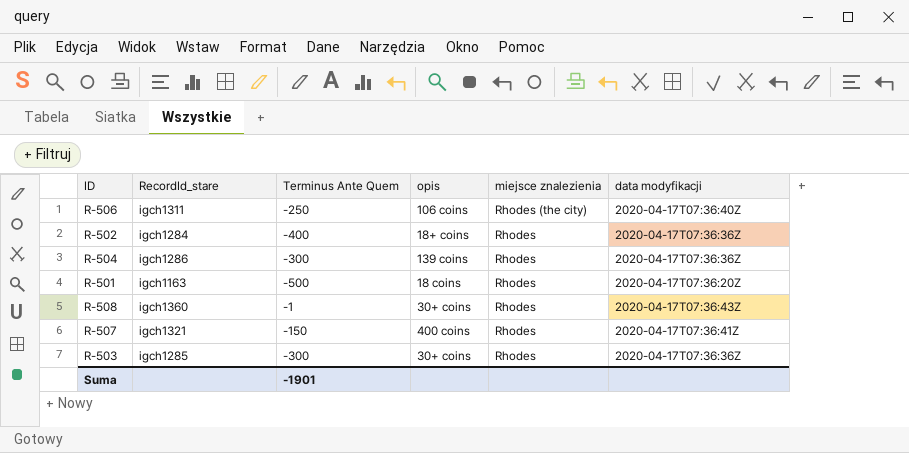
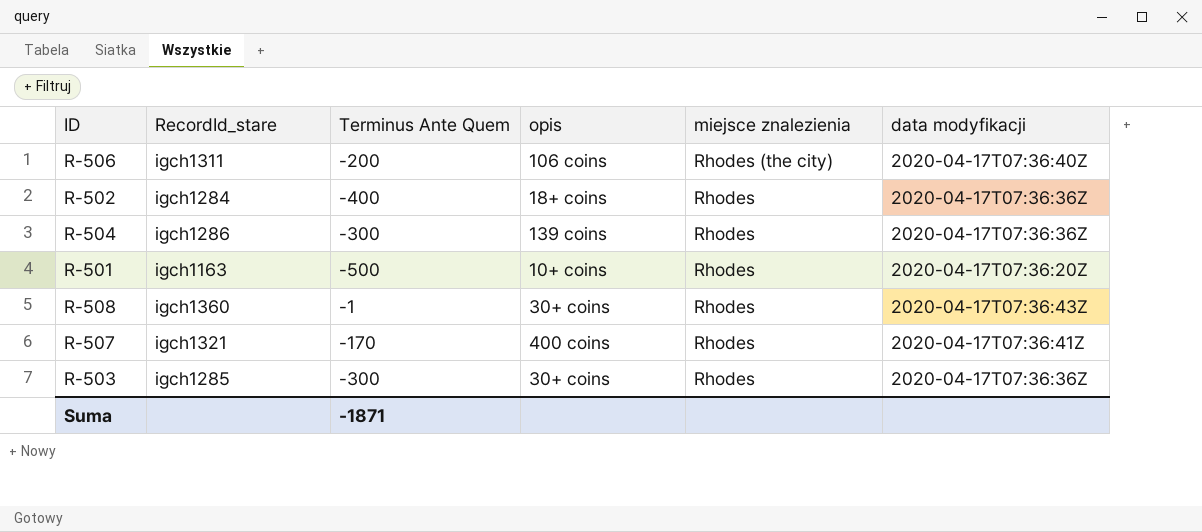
R-506 | Terminus Ante Quem: -250 -> -200
R-501 | opis: 18 coins -> 10+ coins
R-507 | Terminus Ante Quem: -150 -> -170
Suma | Terminus Ante Quem: -1901 -> -1871

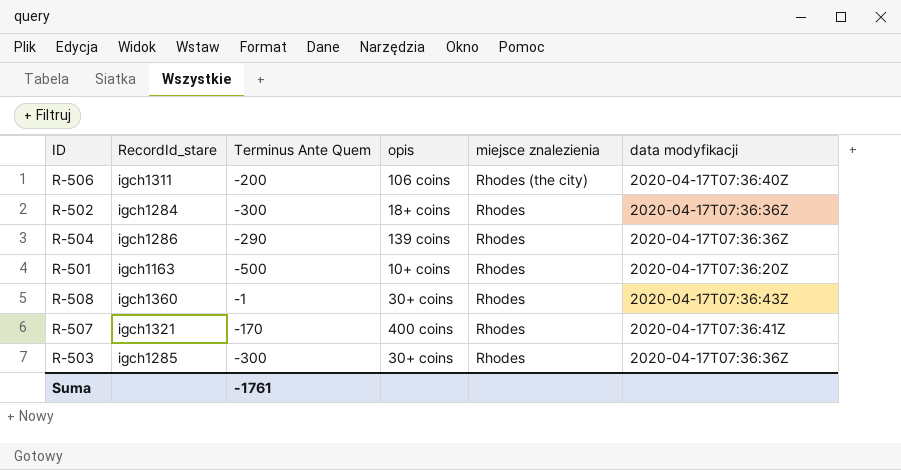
R-502 | Terminus Ante Quem: -400 -> -300
R-504 | Terminus Ante Quem: -300 -> -290
Suma | Terminus Ante Quem: -1871 -> -1761

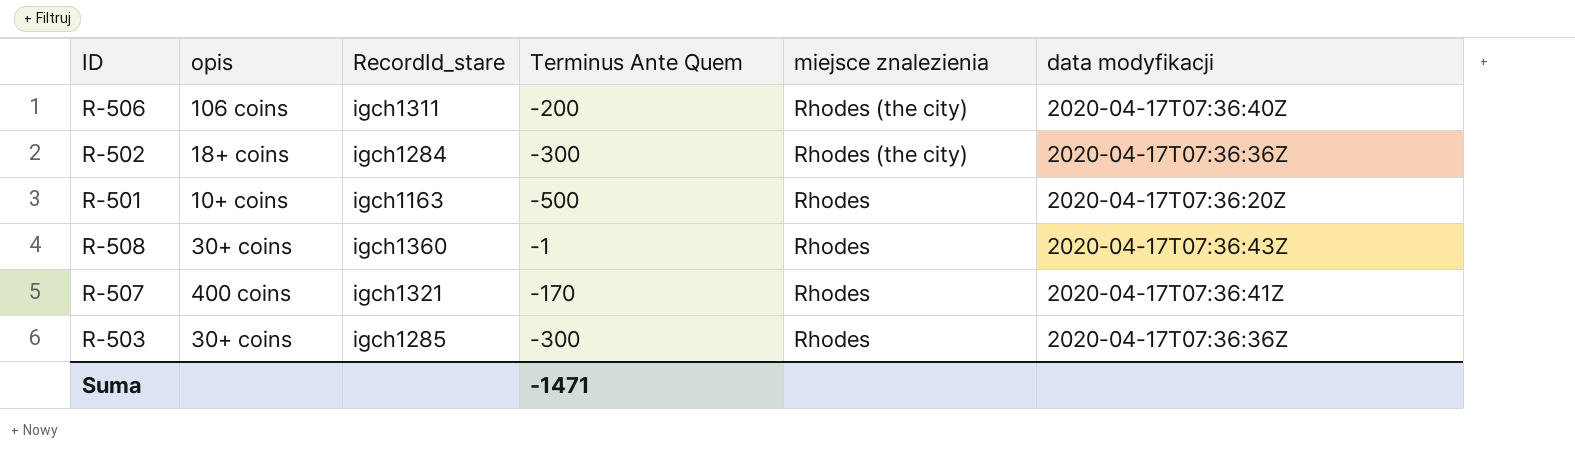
column opis | position: 4 -> 2
row R-504: igch1286 | -290 | 139 coins | Rhodes | 2020-04-17T07:36:36Z -> none
R-502 | miejsce znalezienia: Rhodes -> Rhodes (the city)
Suma | Terminus Ante Quem: -1761 -> -1471

